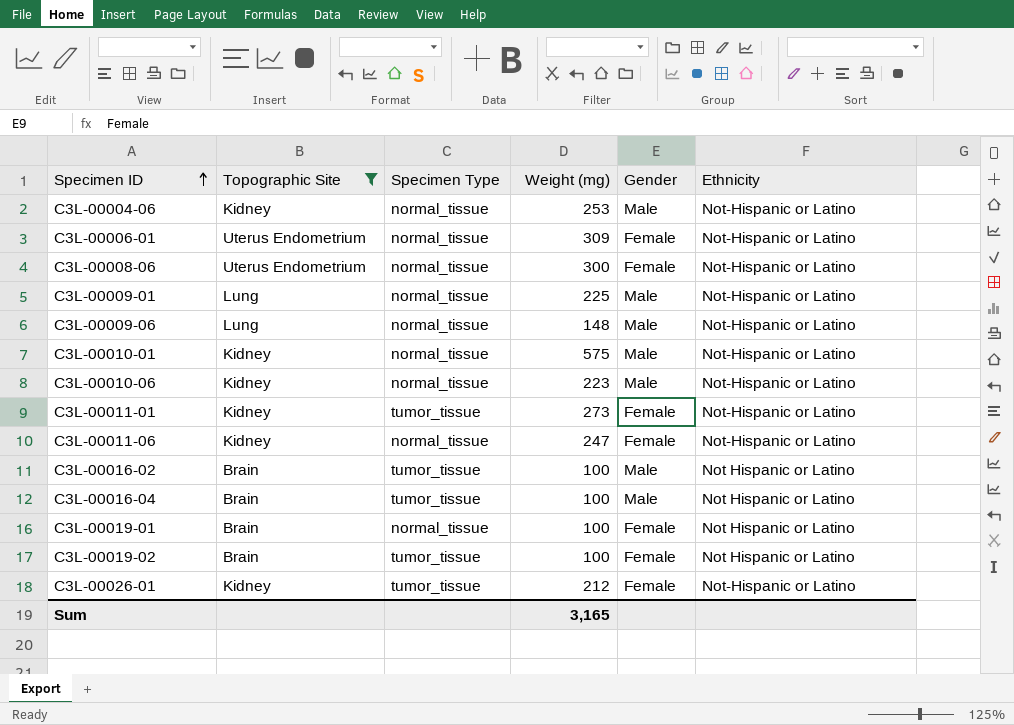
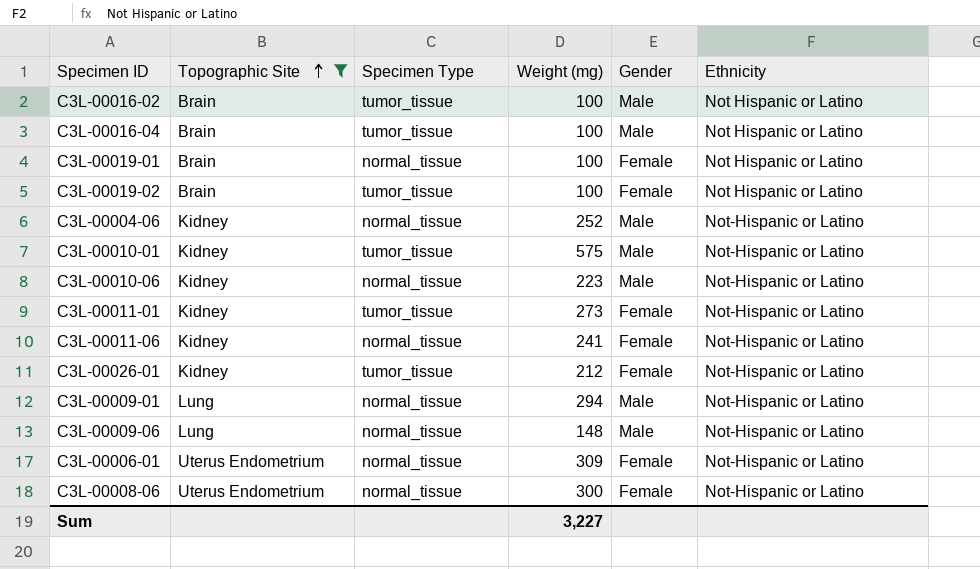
row order: Specimen ID ascending -> Topographic Site ascending
C3L-00004-06 | Weight (mg): 253 -> 252
C3L-00010-01 | Specimen Type: normal_tissue -> tumor_tissue
C3L-00011-06 | Weight (mg): 247 -> 241
C3L-00009-01 | Weight (mg): 225 -> 294
Sum | Weight (mg): 3,165 -> 3,227

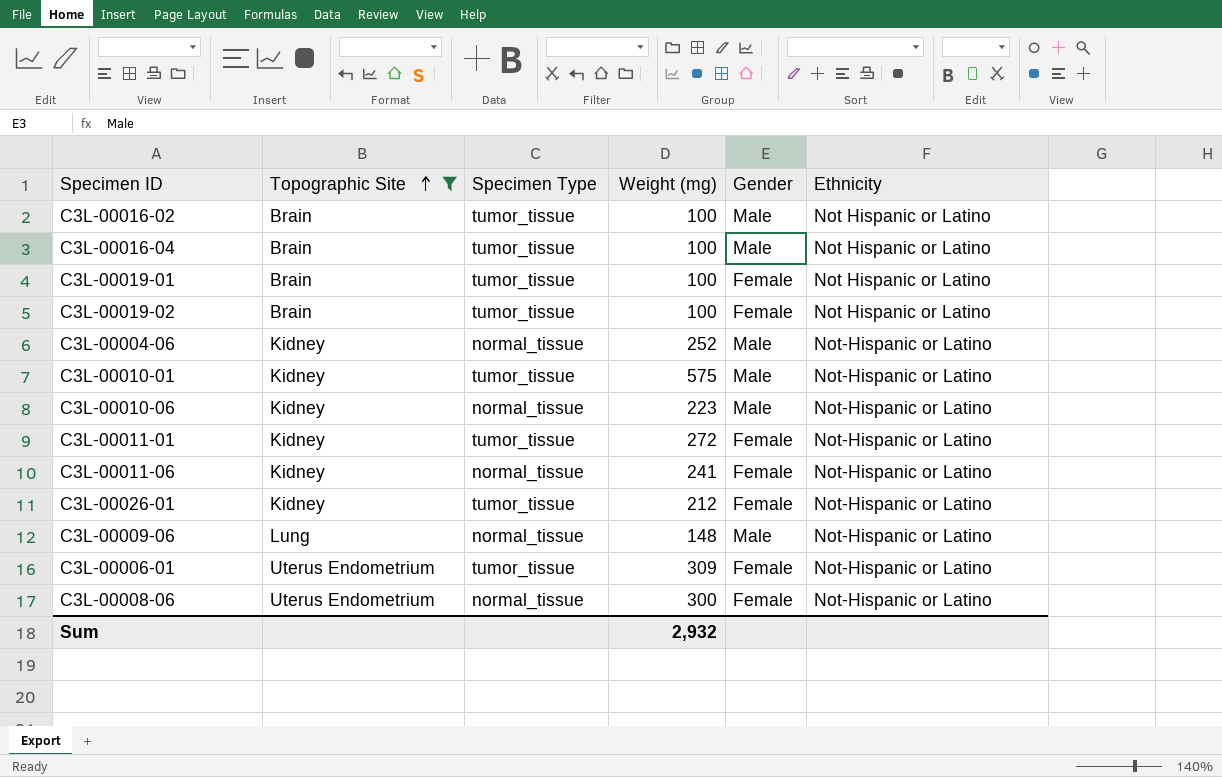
row C3L-00009-01: Lung | normal_tissue | 294 | Male | Not-Hispanic or Latino -> none
C3L-00019-01 | Specimen Type: normal_tissue -> tumor_tissue
C3L-00011-01 | Weight (mg): 273 -> 272
C3L-00006-01 | Specimen Type: normal_tissue -> tumor_tissue
Sum | Weight (mg): 3,227 -> 2,932

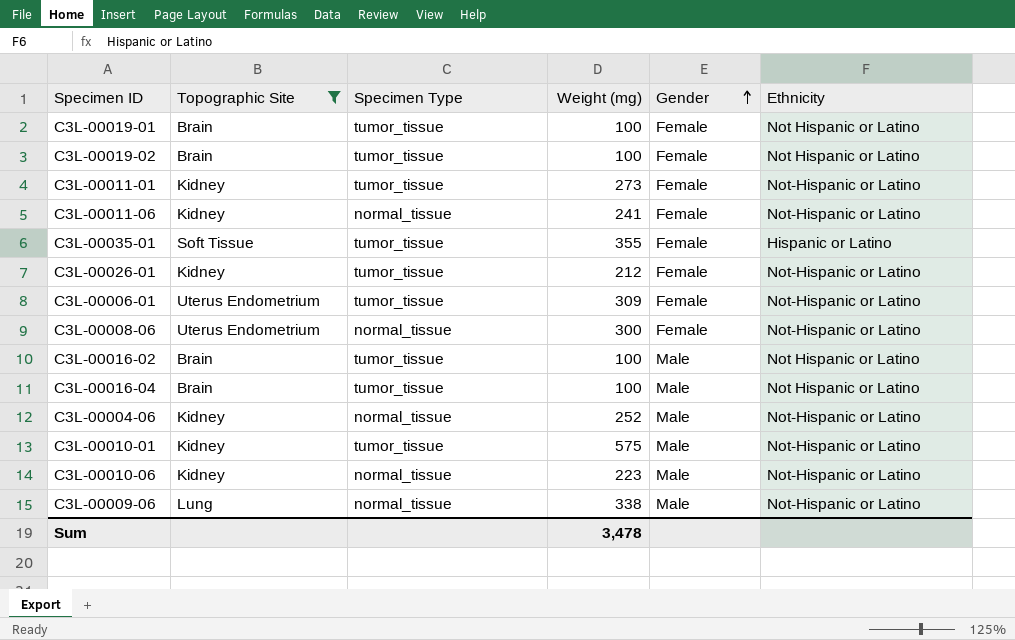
row order: Topographic Site ascending -> Gender ascending
C3L-00011-01 | Weight (mg): 272 -> 273
row C3L-00035-01: none -> Soft Tissue | tumor_tissue | 355 | Female | Hispanic or Latino
C3L-00009-06 | Weight (mg): 148 -> 338
Sum | Weight (mg): 2,932 -> 3,478

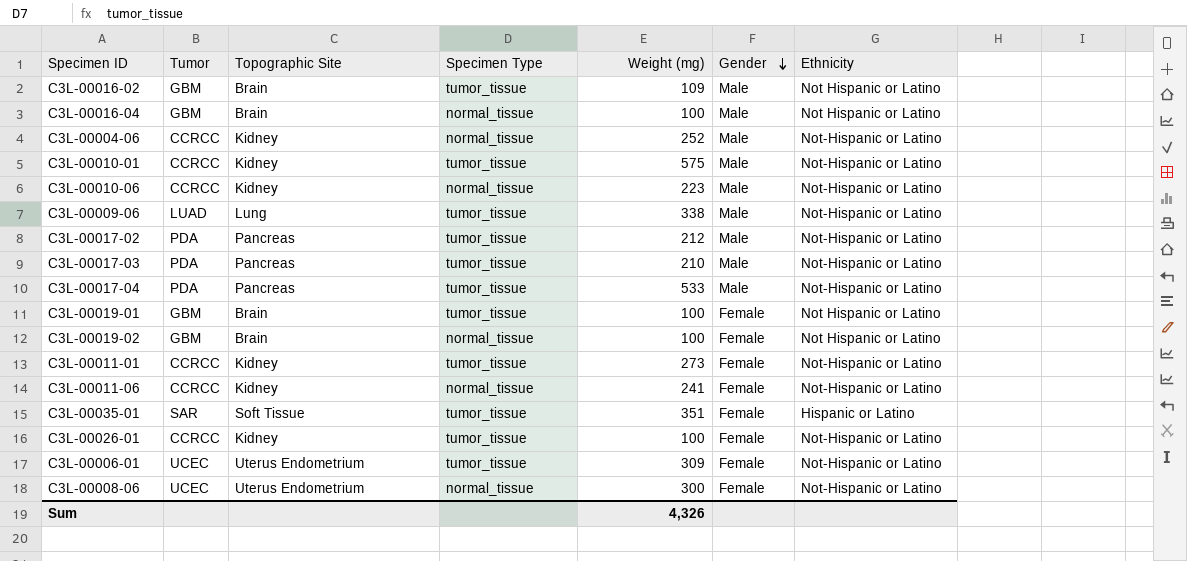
filter: Topographic Site != Pancreas -> none
row order: Gender ascending -> Gender descending
column Tumor | position: none -> 2
C3L-00016-02 | Weight (mg): 100 -> 109
C3L-00016-04 | Specimen Type: tumor_tissue -> normal_tissue
C3L-00009-06 | Specimen Type: normal_tissue -> tumor_tissue
C3L-00019-02 | Specimen Type: tumor_tissue -> normal_tissue
C3L-00035-01 | Weight (mg): 355 -> 351
C3L-00026-01 | Weight (mg): 212 -> 100
Sum | Weight (mg): 3,478 -> 4,326

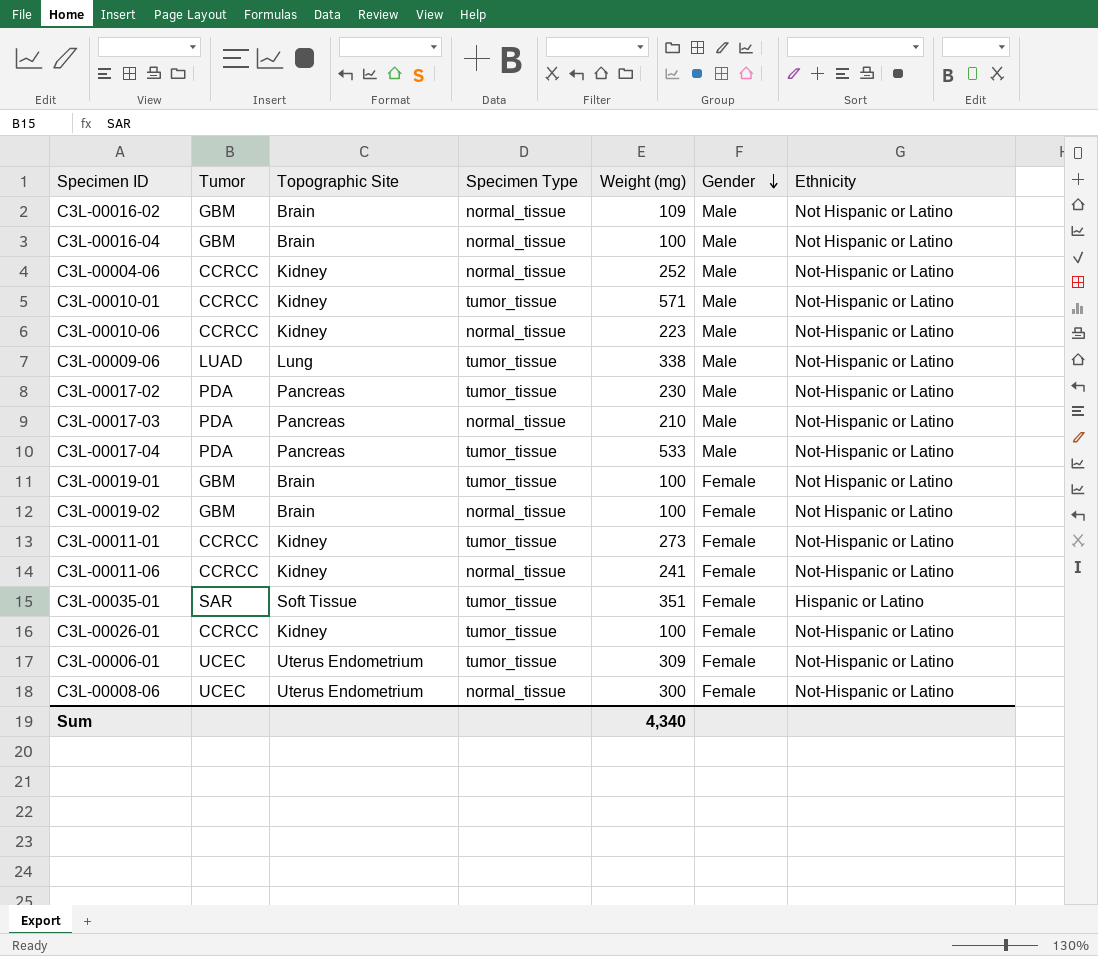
C3L-00016-02 | Specimen Type: tumor_tissue -> normal_tissue
C3L-00010-01 | Weight (mg): 575 -> 571
C3L-00017-02 | Weight (mg): 212 -> 230
C3L-00017-03 | Specimen Type: tumor_tissue -> normal_tissue
Sum | Weight (mg): 4,326 -> 4,340

